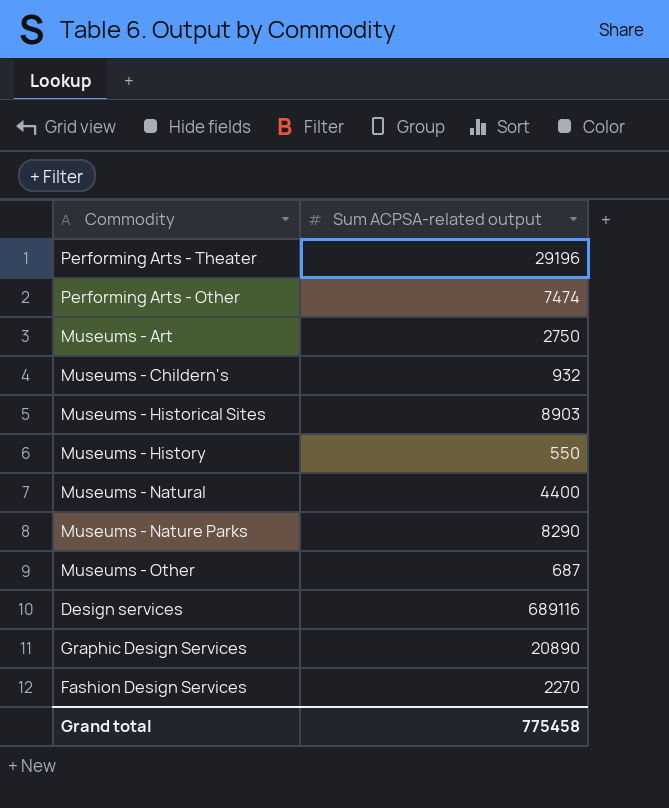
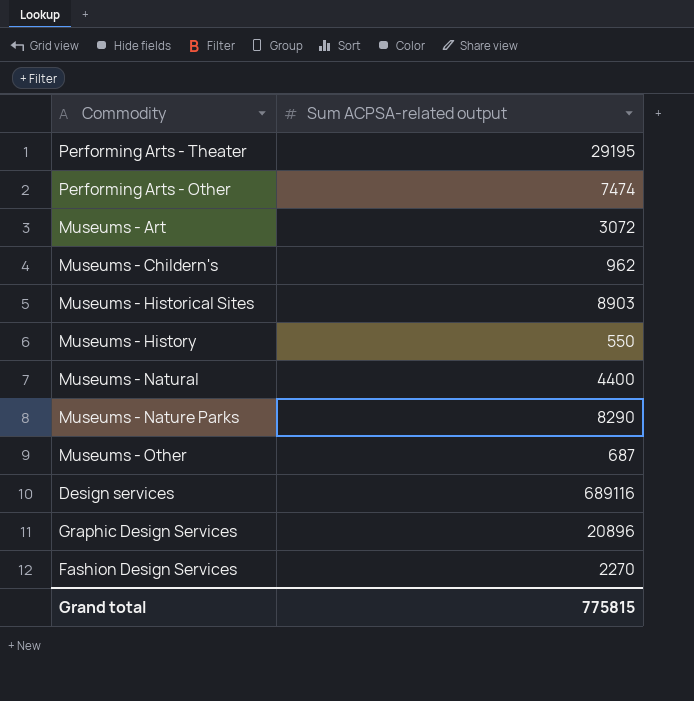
Performing Arts - Theater | Sum ACPSA-related output: 29196 -> 29195
Museums - Art | Sum ACPSA-related output: 2750 -> 3072
Museums - Childern's | Sum ACPSA-related output: 932 -> 962
Graphic Design Services | Sum ACPSA-related output: 20890 -> 20896
Grand total | Sum ACPSA-related output: 775458 -> 775815

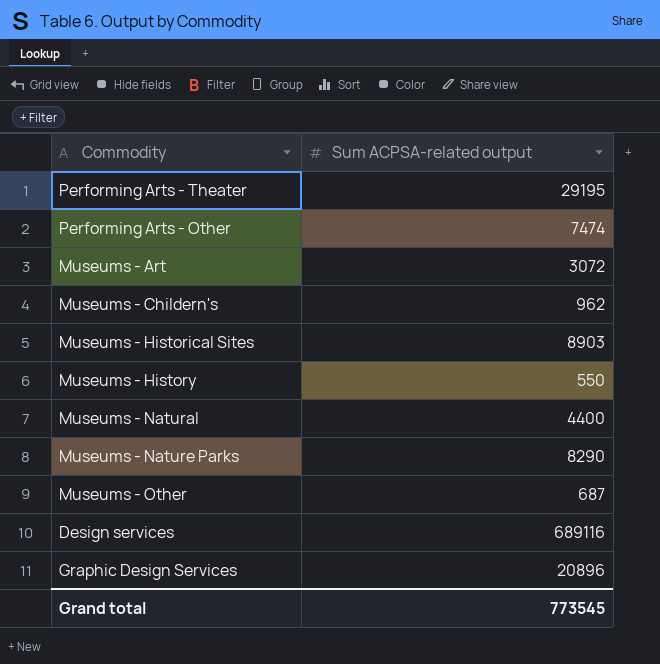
row Fashion Design Services: 2270 -> none
Grand total | Sum ACPSA-related output: 775815 -> 773545

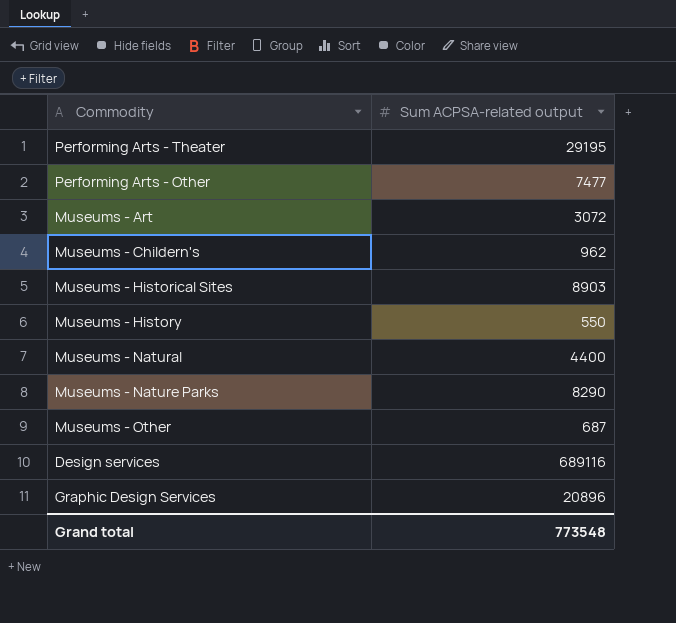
Performing Arts - Other | Sum ACPSA-related output: 7474 -> 7477
Grand total | Sum ACPSA-related output: 773545 -> 773548

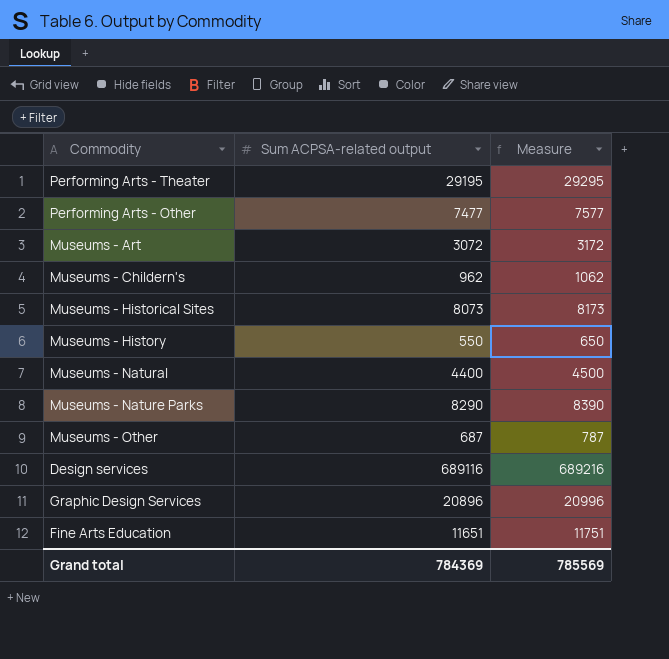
column Measure | formula: none -> [Sum ACPSA-related output] + 100
Museums - Historical Sites | Sum ACPSA-related output: 8903 -> 8073
row Fine Arts Education: none -> 11651 | 11751
Grand total | Sum ACPSA-related output: 773548 -> 784369

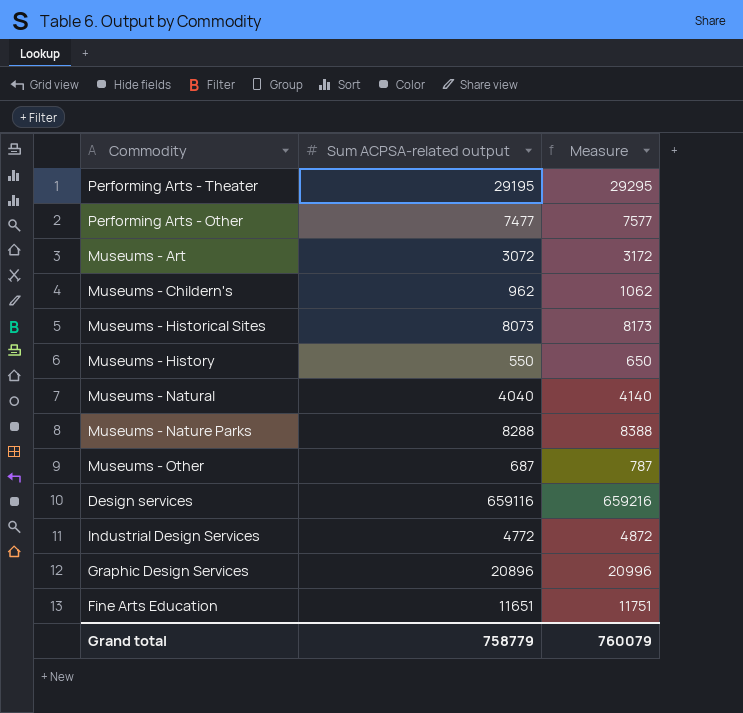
Museums - Natural | Sum ACPSA-related output: 4400 -> 4040
Museums - Natural | Measure: 4500 -> 4140
Museums - Nature Parks | Sum ACPSA-related output: 8290 -> 8288
Museums - Nature Parks | Measure: 8390 -> 8388
Design services | Sum ACPSA-related output: 689116 -> 659116
Design services | Measure: 689216 -> 659216
row Industrial Design Services: none -> 4772 | 4872
Grand total | Sum ACPSA-related output: 784369 -> 758779
Grand total | Measure: 785569 -> 760079

